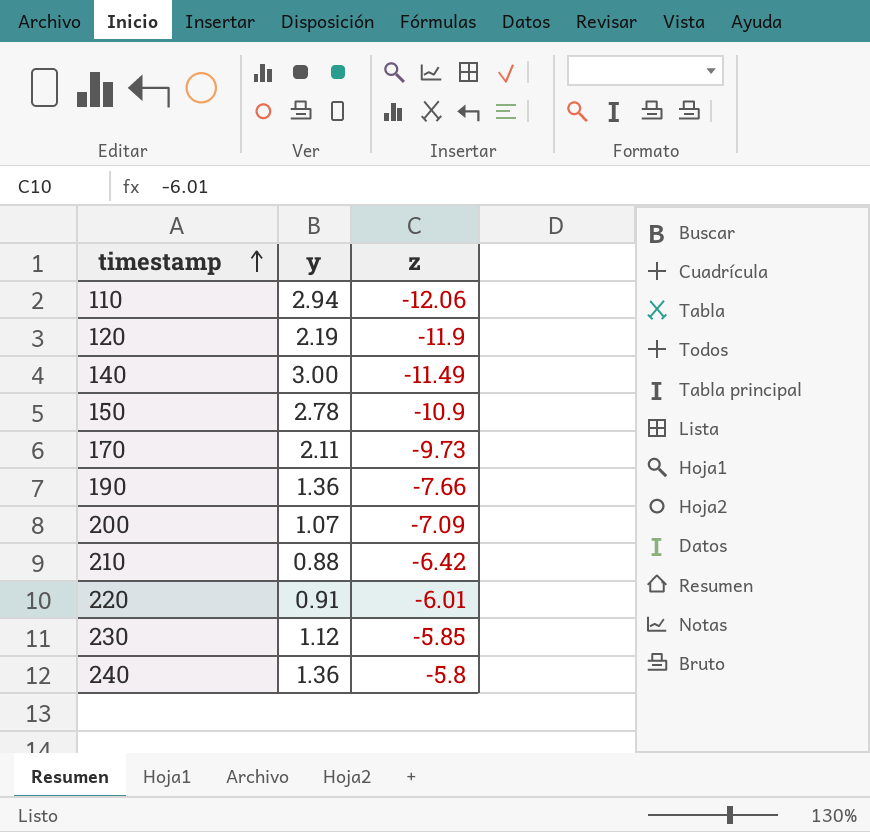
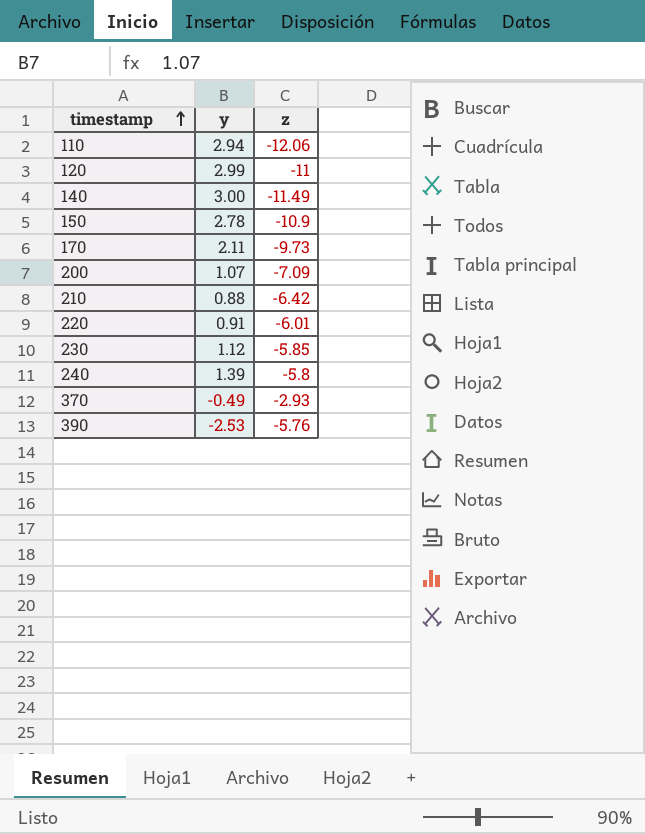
row 190: 1.36 | -7.66 -> none
120 | y: 2.19 -> 2.99
120 | z: -11.9 -> -11
240 | y: 1.36 -> 1.39
row 370: none -> -0.49 | -2.93
row 390: none -> -2.53 | -5.76

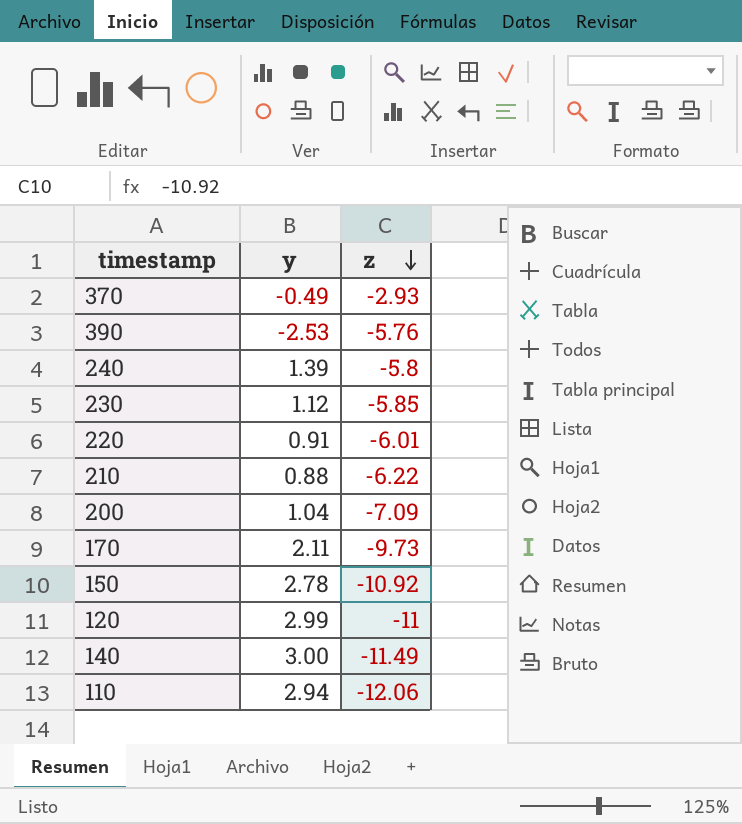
row order: timestamp ascending -> z descending
210 | z: -6.42 -> -6.22
200 | y: 1.07 -> 1.04
150 | z: -10.9 -> -10.92

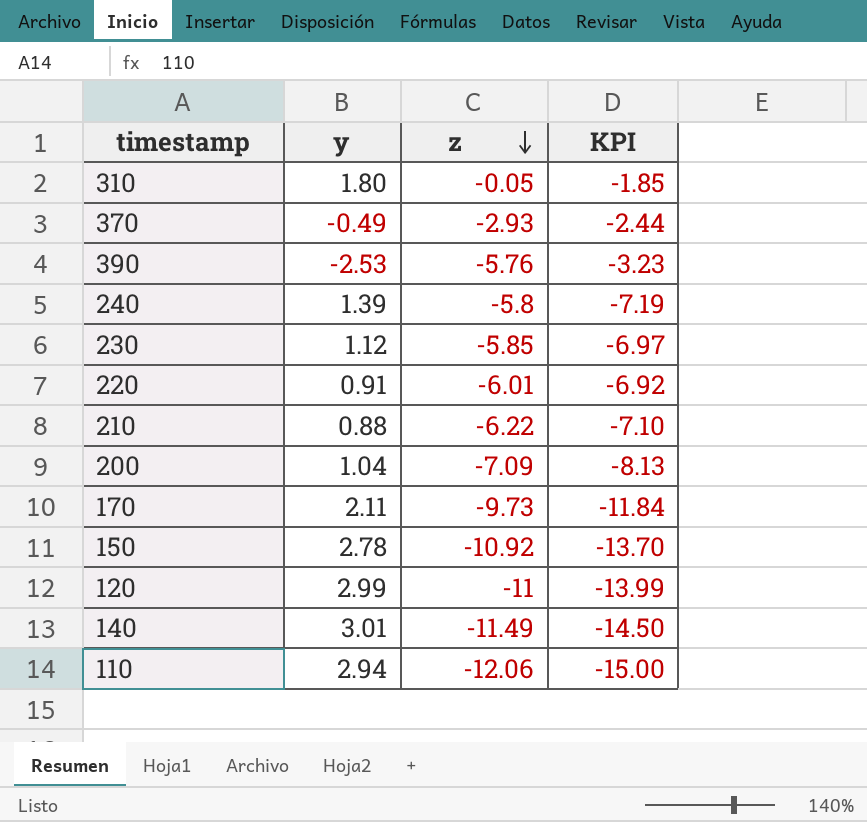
column KPI | formula: none -> [z] - [y]
row 310: none -> 1.80 | -0.05 | -1.85
140 | y: 3.00 -> 3.01

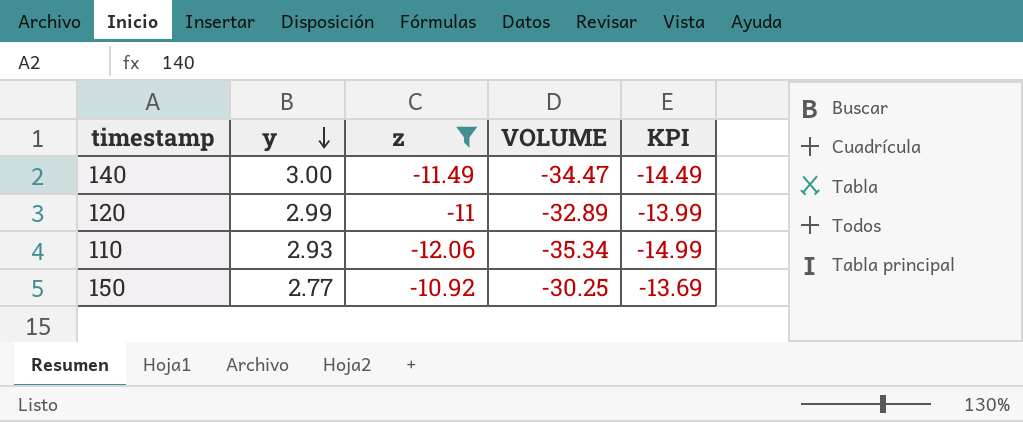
filter: none -> z <= -10.92
row order: z descending -> y descending
column VOLUME | formula: none -> [y] * [z]
140 | y: 3.01 -> 3.00
140 | KPI: -14.50 -> -14.49
110 | y: 2.94 -> 2.93
110 | KPI: -15.00 -> -14.99
150 | y: 2.78 -> 2.77
150 | KPI: -13.70 -> -13.69

